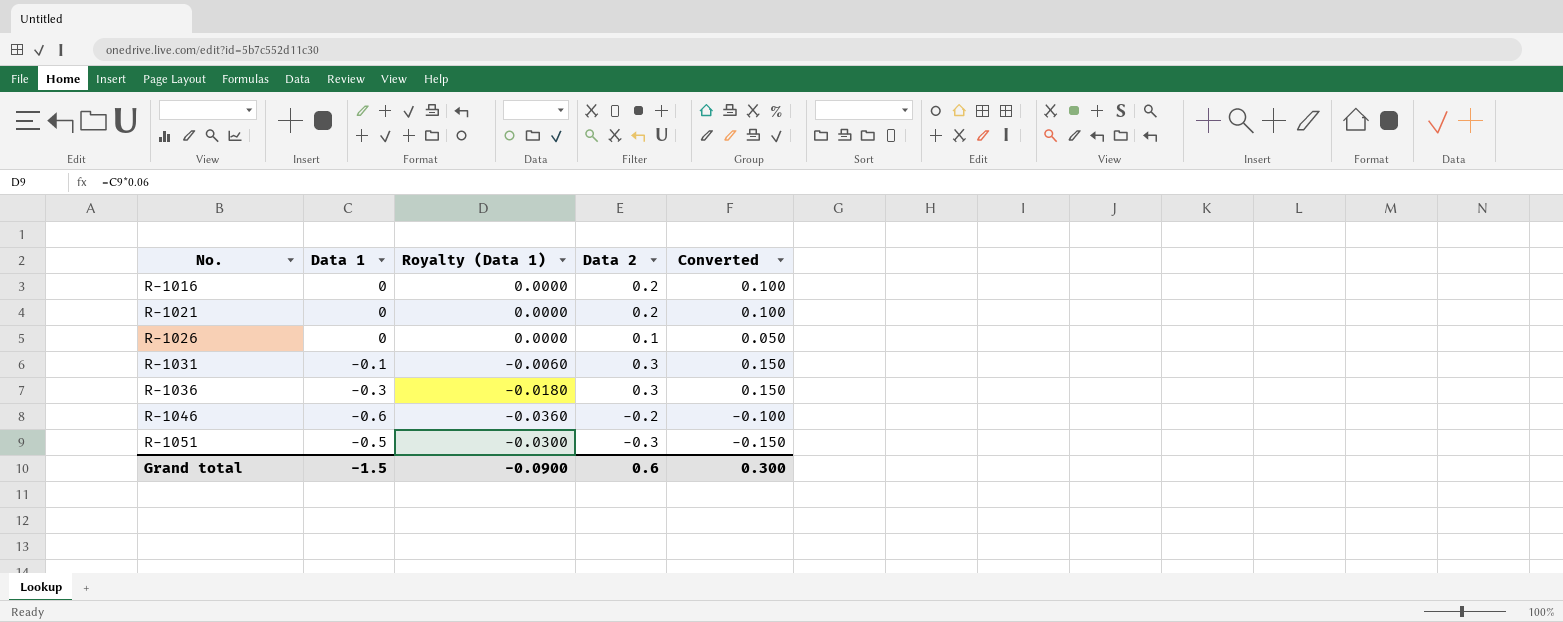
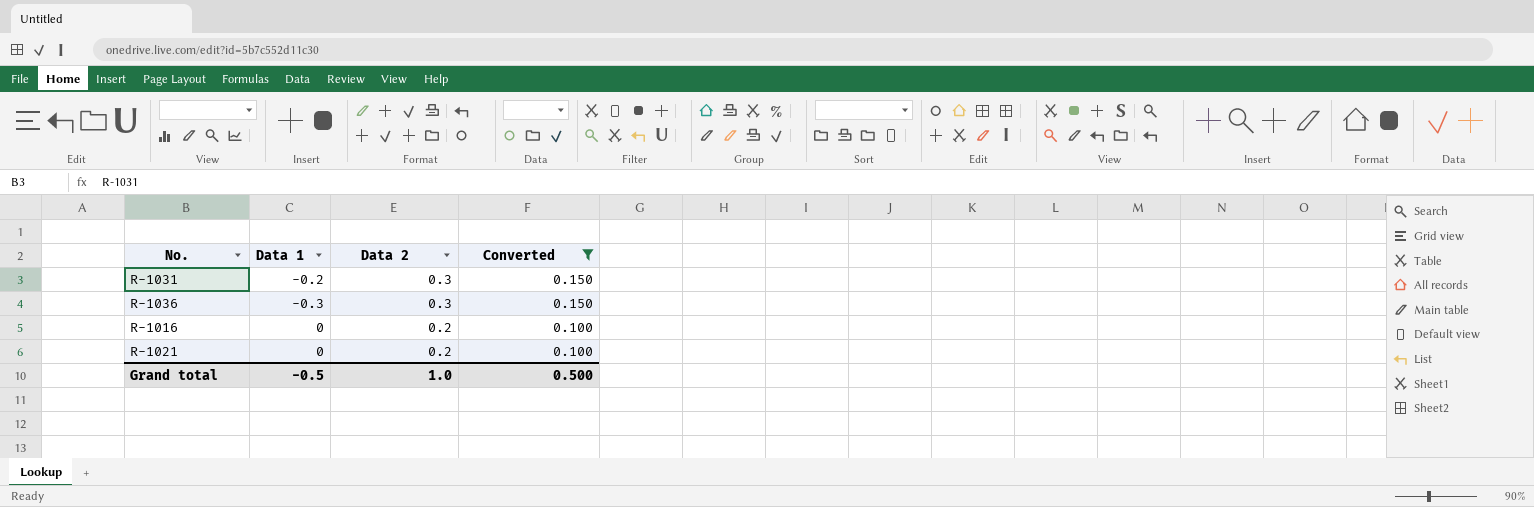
filter: none -> Converted >= 0.100
row order: No. ascending -> Data 2 descending
column Royalty (Data 1) | formula: [Data 1] * 0.06 -> none
R-1031 | Data 1: -0.1 -> -0.2
Grand total | Data 1: -1.5 -> -0.5
Grand total | Data 2: 0.6 -> 1.0
Grand total | Converted: 0.300 -> 0.500

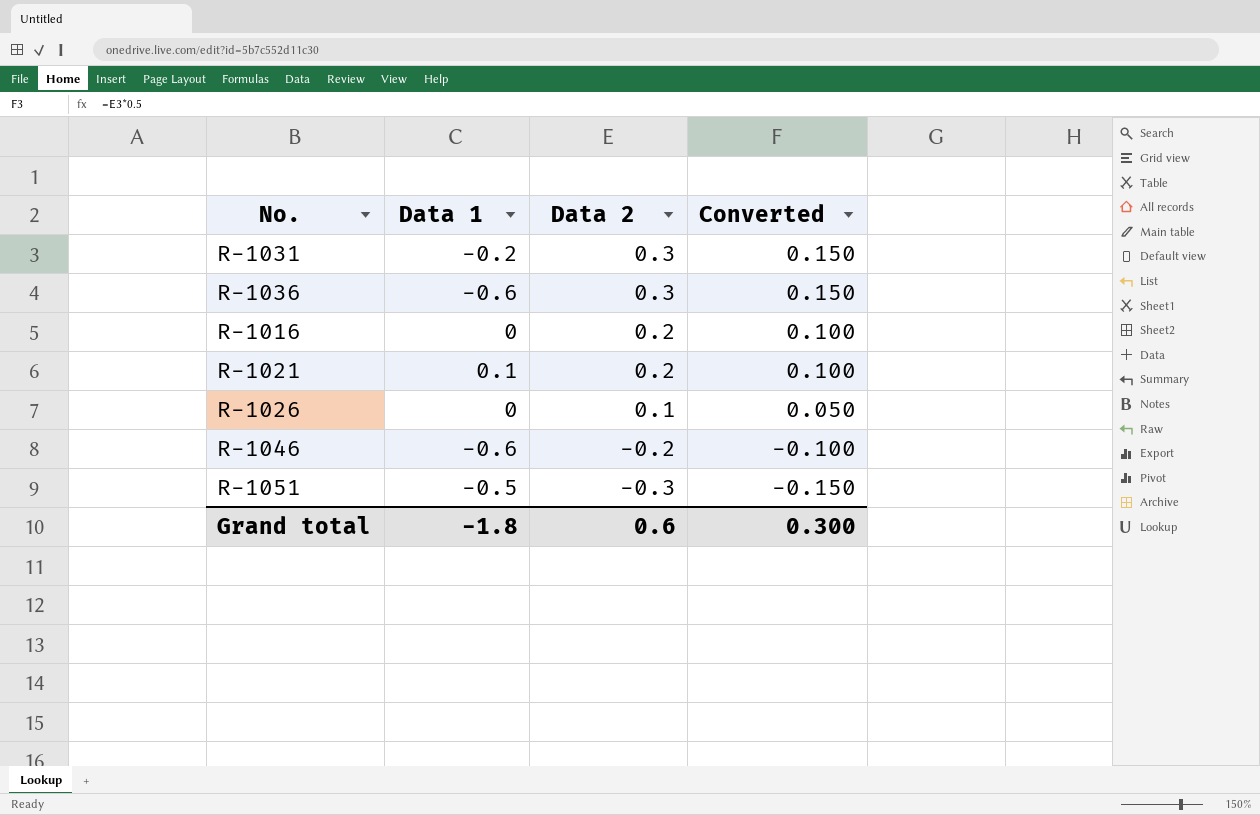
filter: Converted >= 0.100 -> none
R-1036 | Data 1: -0.3 -> -0.6
R-1021 | Data 1: 0 -> 0.1
Grand total | Data 1: -0.5 -> -1.8
Grand total | Data 2: 1.0 -> 0.6
Grand total | Converted: 0.500 -> 0.300

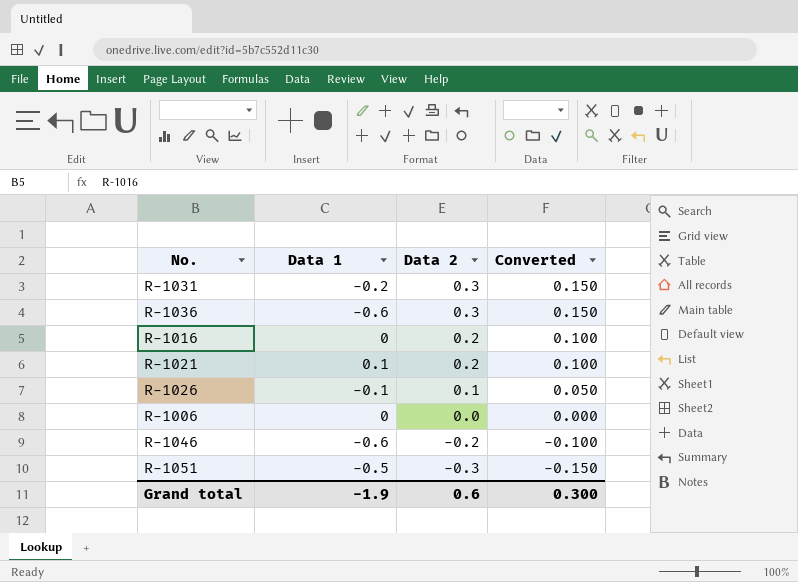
R-1026 | Data 1: 0 -> -0.1
row R-1006: none -> 0 | 0.0 | 0.000
Grand total | Data 1: -1.8 -> -1.9

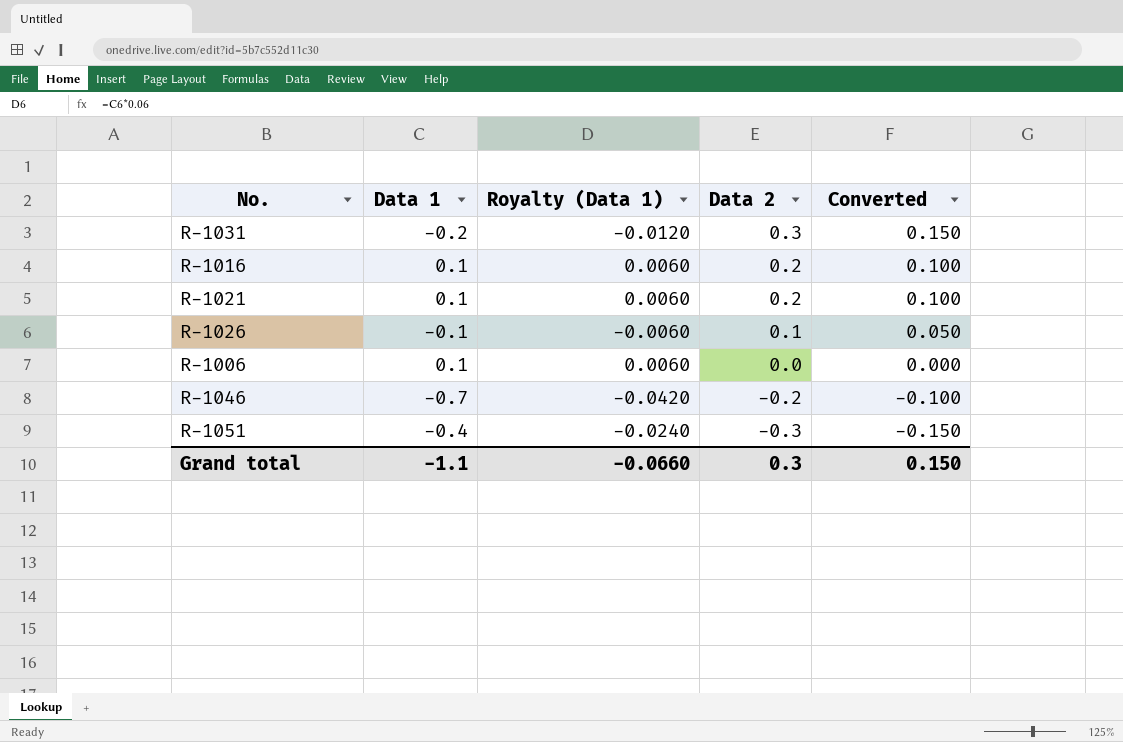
column Royalty (Data 1) | formula: none -> [Data 1] * 0.06
row R-1036: -0.6 | 0.3 | 0.150 -> none
R-1016 | Data 1: 0 -> 0.1
R-1006 | Data 1: 0 -> 0.1
R-1046 | Data 1: -0.6 -> -0.7
R-1051 | Data 1: -0.5 -> -0.4
Grand total | Data 1: -1.9 -> -1.1
Grand total | Data 2: 0.6 -> 0.3
Grand total | Converted: 0.300 -> 0.150

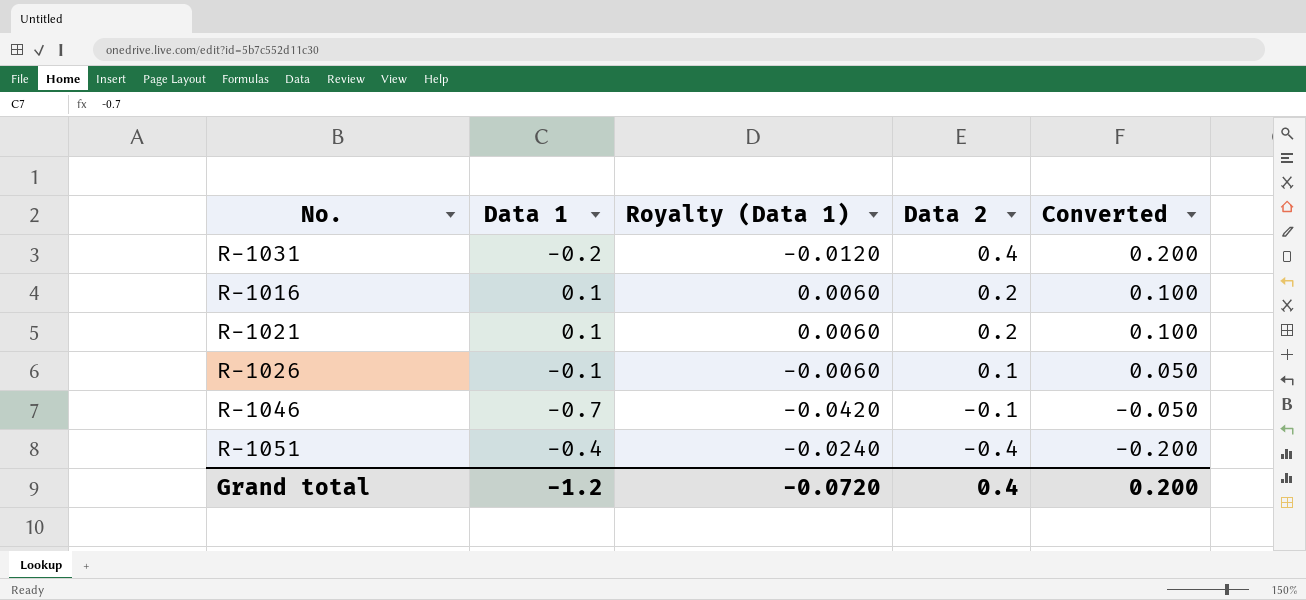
row R-1006: 0.1 | 0.0060 | 0.0 | 0.000 -> none
R-1031 | Data 2: 0.3 -> 0.4
R-1031 | Converted: 0.150 -> 0.200
R-1046 | Data 2: -0.2 -> -0.1
R-1046 | Converted: -0.100 -> -0.050
R-1051 | Data 2: -0.3 -> -0.4
R-1051 | Converted: -0.150 -> -0.200
Grand total | Data 1: -1.1 -> -1.2
Grand total | Royalty (Data 1): -0.0660 -> -0.0720
Grand total | Data 2: 0.3 -> 0.4
Grand total | Converted: 0.150 -> 0.200

